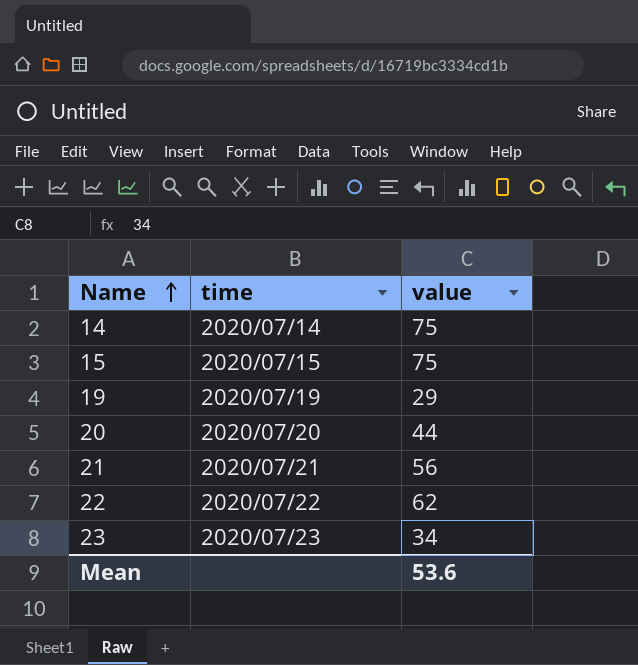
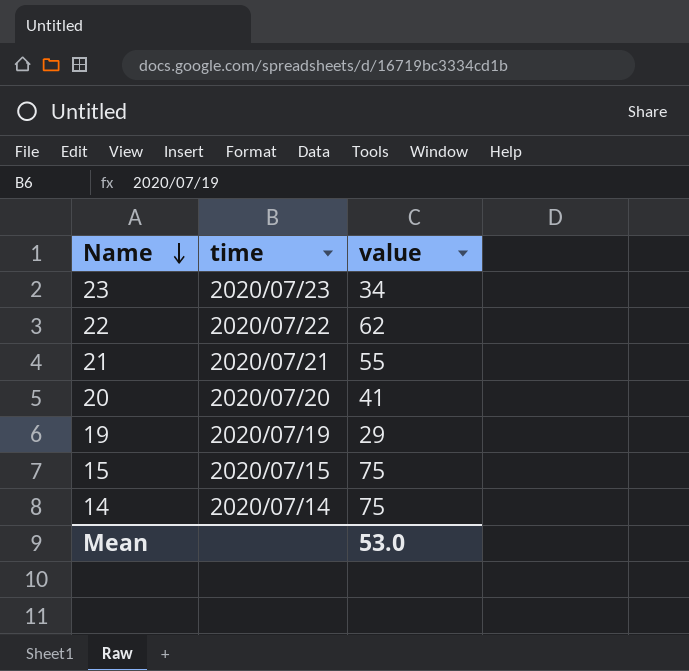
row order: Name ascending -> Name descending
21 | value: 56 -> 55
20 | value: 44 -> 41
Mean | value: 53.6 -> 53.0

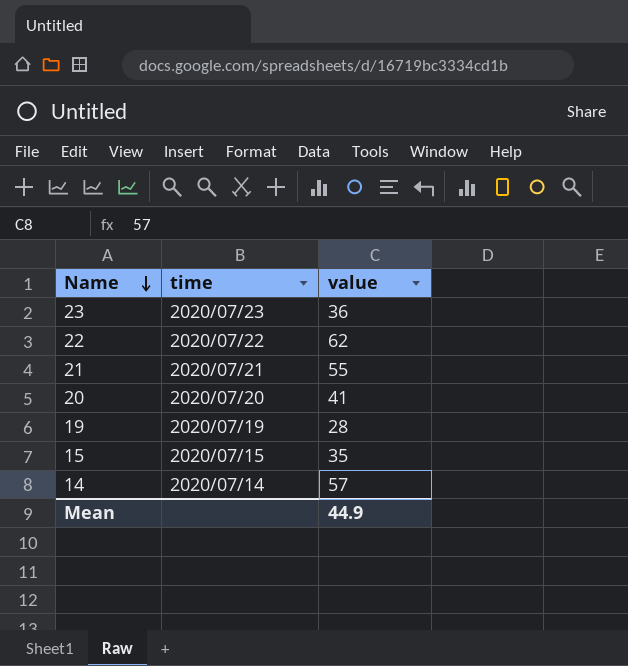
23 | value: 34 -> 36
19 | value: 29 -> 28
15 | value: 75 -> 35
14 | value: 75 -> 57
Mean | value: 53.0 -> 44.9

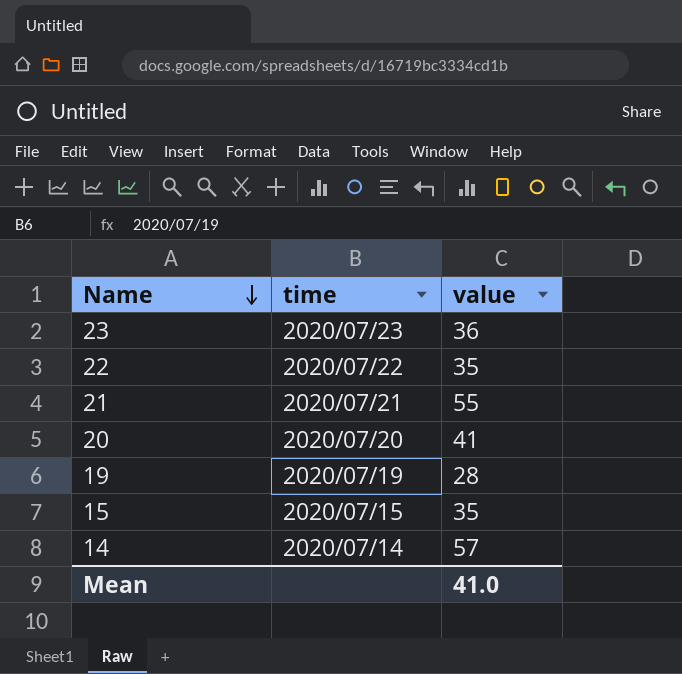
22 | value: 62 -> 35
Mean | value: 44.9 -> 41.0

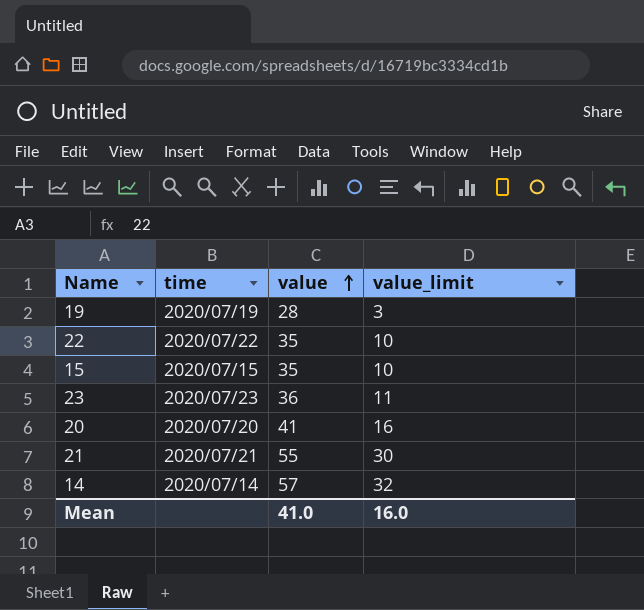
row order: Name descending -> value ascending
column value_limit | formula: none -> [value] - 25

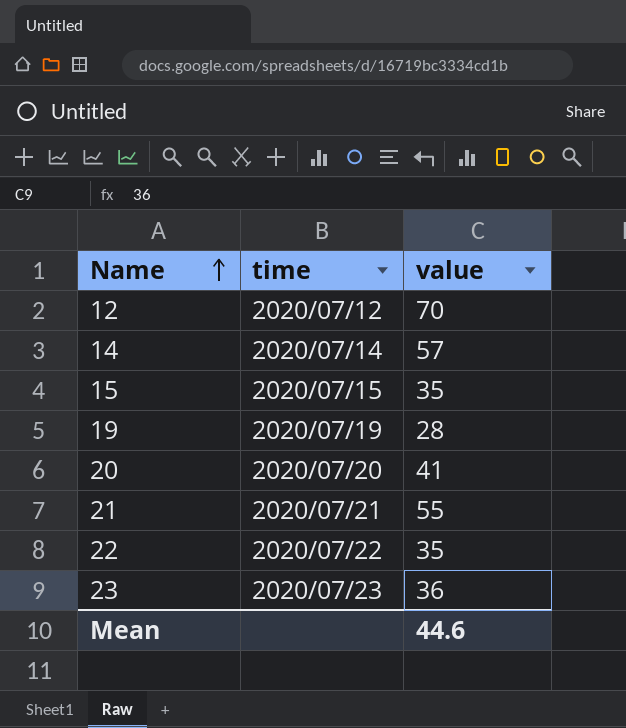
row order: value ascending -> Name ascending
column value_limit | formula: [value] - 25 -> none
row 12: none -> 2020/07/12 | 70
Mean | value: 41.0 -> 44.6

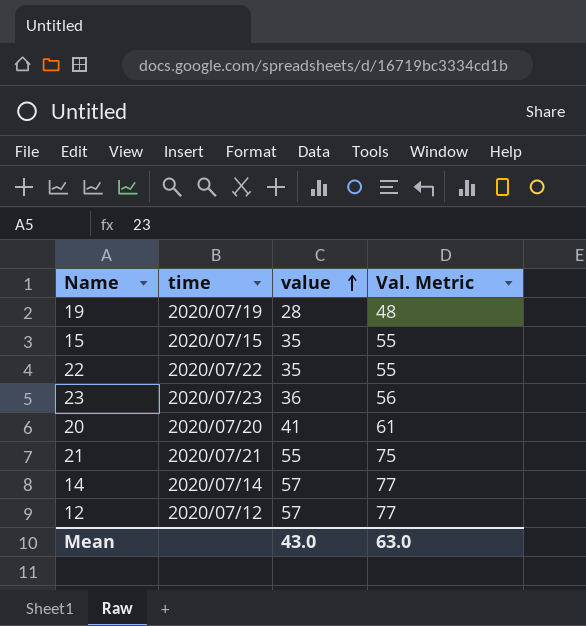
row order: Name ascending -> value ascending
column Val. Metric | formula: none -> [value] + 20
12 | value: 70 -> 57
Mean | value: 44.6 -> 43.0

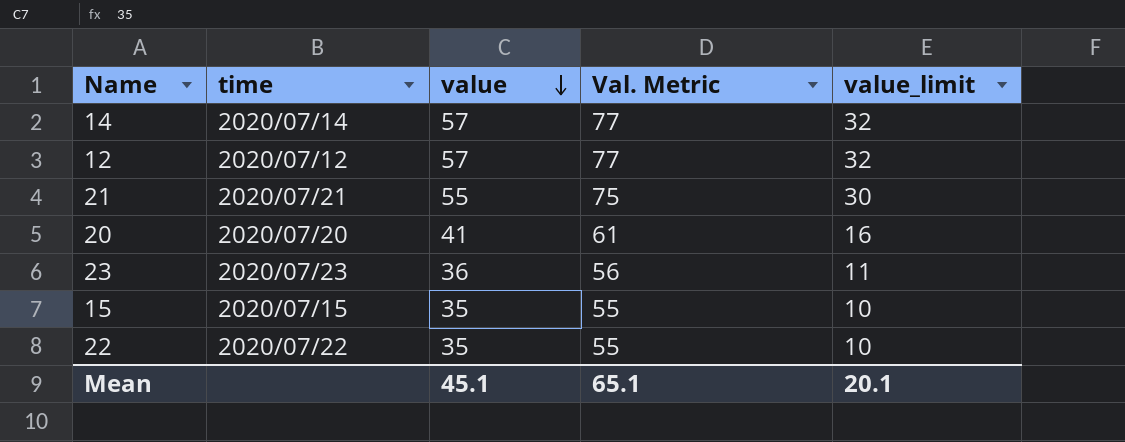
row order: value ascending -> value descending
column value_limit | formula: none -> [value] - 25
row 19: 2020/07/19 | 28 | 48 -> none
Mean | value: 43.0 -> 45.1
Mean | Val. Metric: 63.0 -> 65.1

